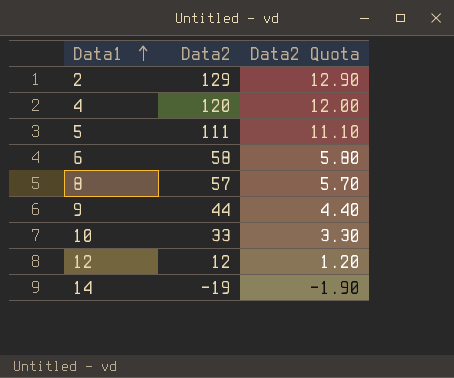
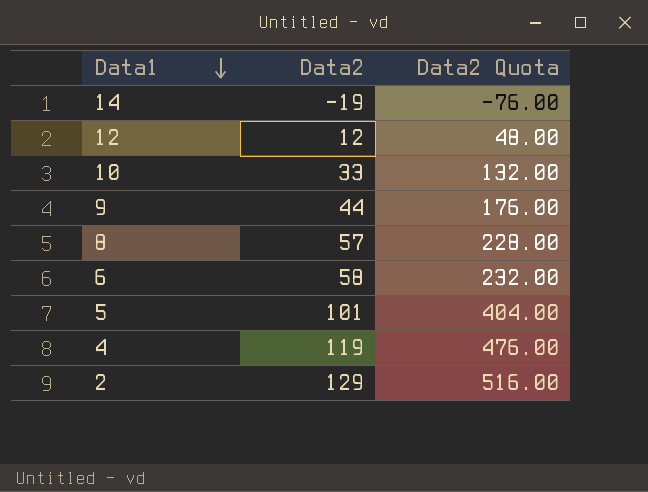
row order: Data1 ascending -> Data1 descending
column Data2 Quota | formula: [Data2] * 0.1 -> [Data2] * 4
5 | Data2: 111 -> 101
4 | Data2: 120 -> 119

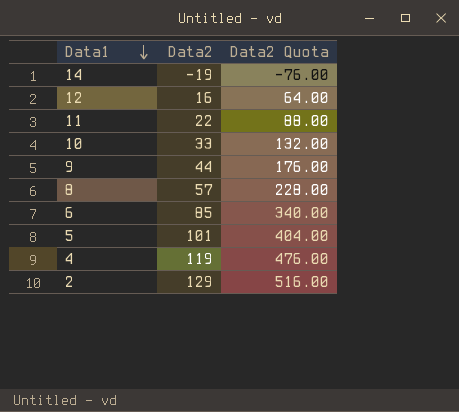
12 | Data2: 12 -> 16
12 | Data2 Quota: 48.00 -> 64.00
row 11: none -> 22 | 88.00
6 | Data2: 58 -> 85
6 | Data2 Quota: 232.00 -> 340.00

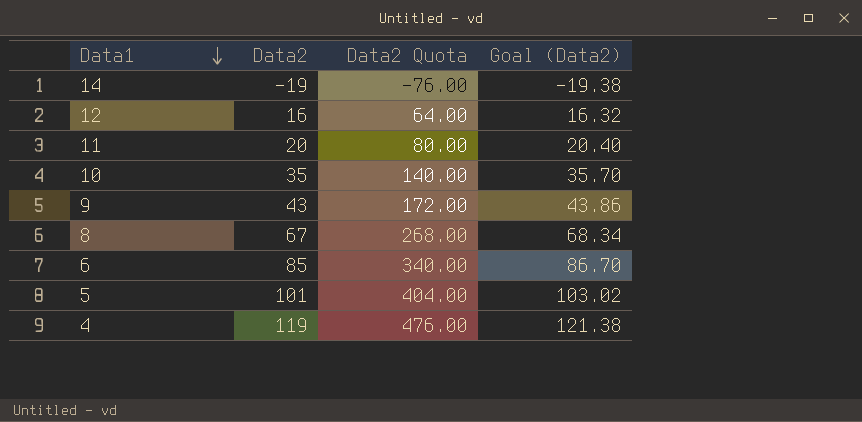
column Goal (Data2) | formula: none -> [Data2] * 1.02
row 2: 129 | 516.00 -> none
11 | Data2: 22 -> 20
11 | Data2 Quota: 88.00 -> 80.00
10 | Data2: 33 -> 35
10 | Data2 Quota: 132.00 -> 140.00
9 | Data2: 44 -> 43
9 | Data2 Quota: 176.00 -> 172.00
8 | Data2: 57 -> 67
8 | Data2 Quota: 228.00 -> 268.00

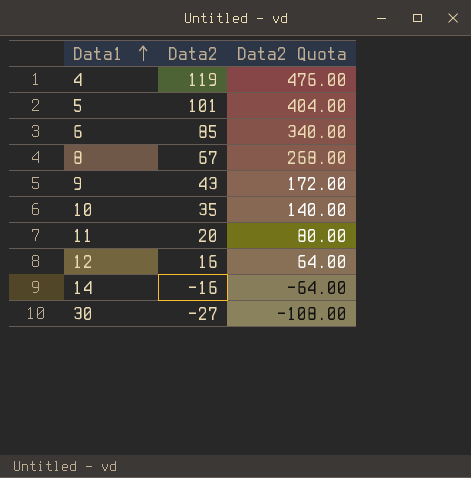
row order: Data1 descending -> Data1 ascending
column Goal (Data2) | formula: [Data2] * 1.02 -> none
14 | Data2: -19 -> -16
14 | Data2 Quota: -76.00 -> -64.00
row 30: none -> -27 | -108.00

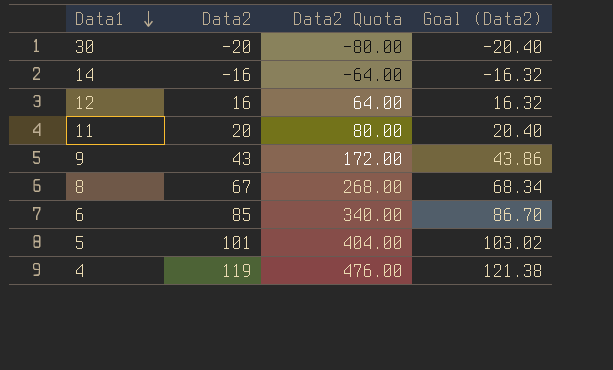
row order: Data1 ascending -> Data1 descending
column Goal (Data2) | formula: none -> [Data2] * 1.02
row 10: 35 | 140.00 -> none
30 | Data2: -27 -> -20
30 | Data2 Quota: -108.00 -> -80.00

